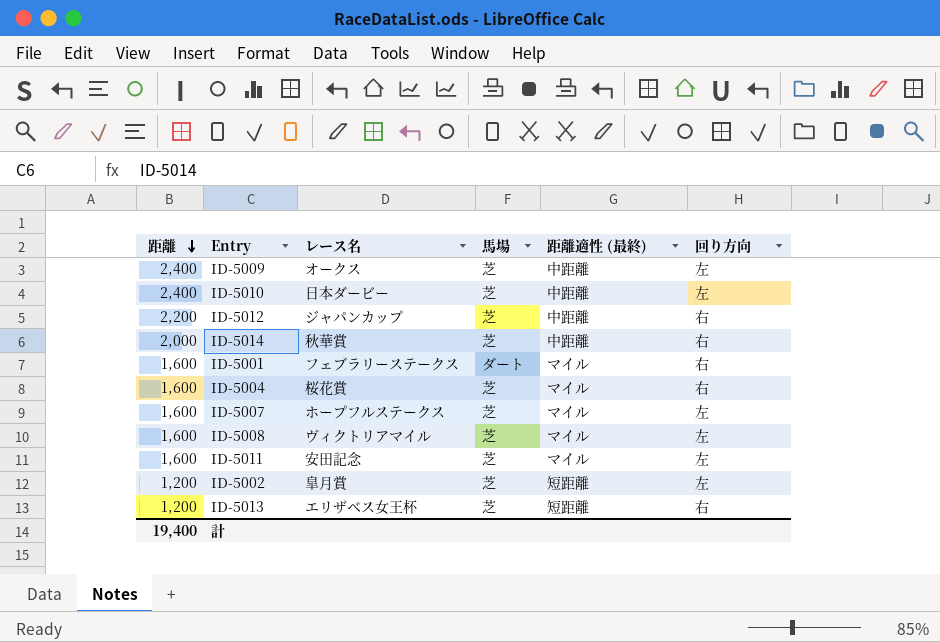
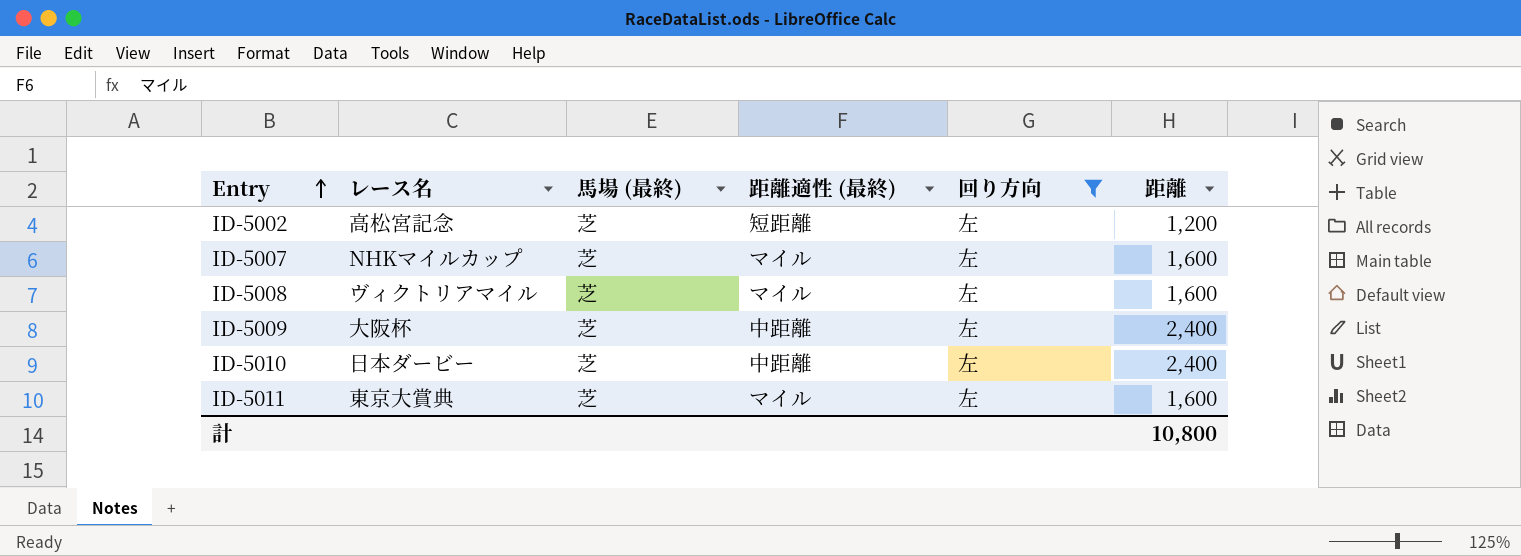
filter: none -> 回り方向 = 左
row order: 距離 descending -> Entry ascending
column name: 馬場 -> 馬場 (最終)
column 距離 | position: 1 -> 6
ID-5002 | レース名: 皐月賞 -> 高松宮記念
ID-5007 | レース名: ホープフルステークス -> NHKマイルカップ
ID-5009 | レース名: オークス -> 大阪杯
ID-5011 | レース名: 安田記念 -> 東京大賞典
計 | 距離: 19,400 -> 10,800

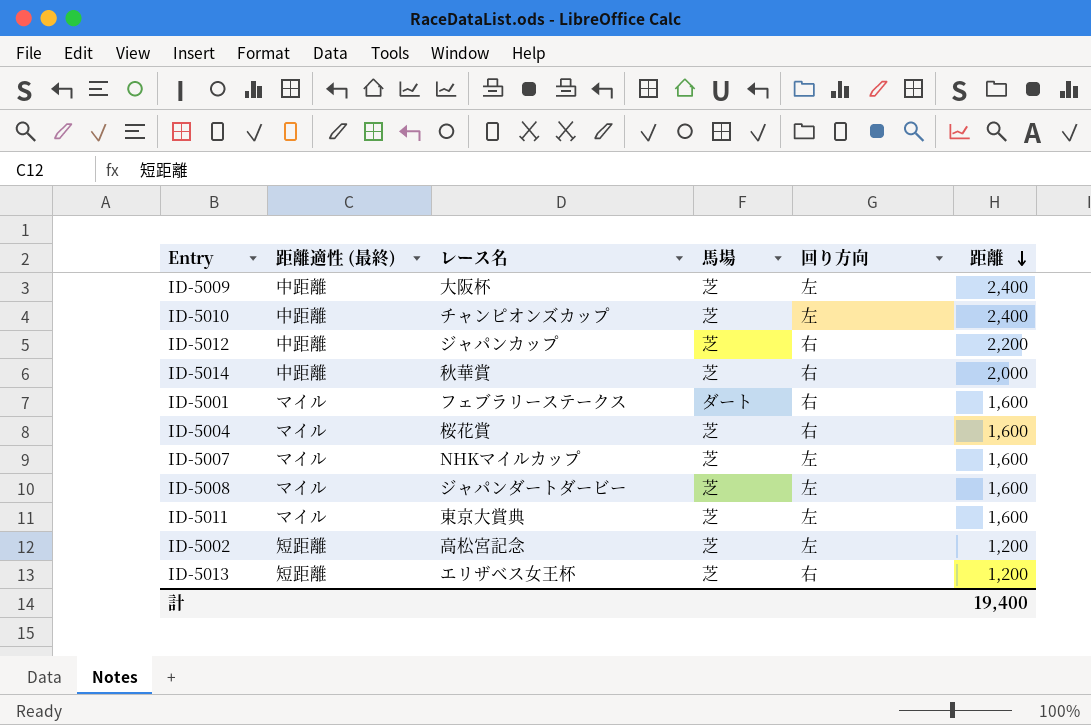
filter: 回り方向 = 左 -> none
row order: Entry ascending -> 距離 descending
column 距離適性 (最終) | position: 4 -> 2
column name: 馬場 (最終) -> 馬場
ID-5010 | レース名: 日本ダービー -> チャンピオンズカップ
ID-5008 | レース名: ヴィクトリアマイル -> ジャパンダートダービー
計 | 距離: 10,800 -> 19,400

